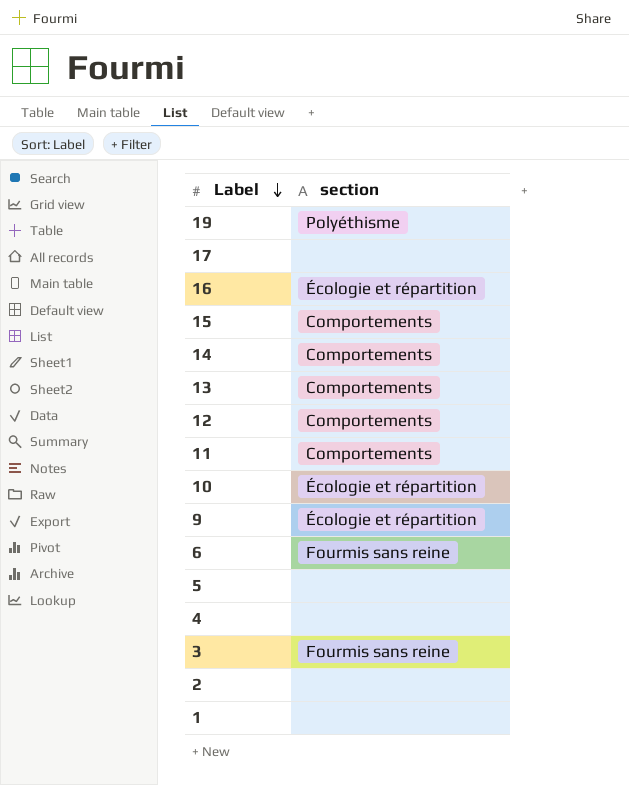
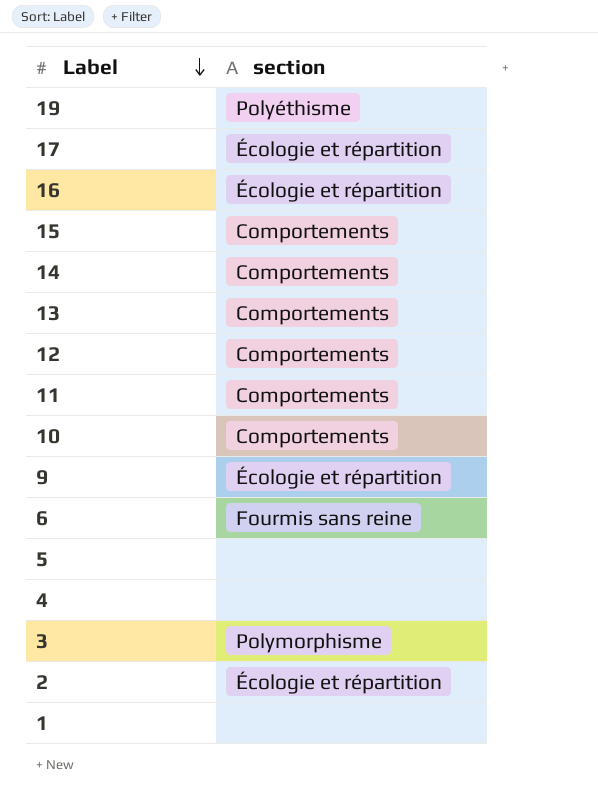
17 | section: none -> Écologie et répartition
10 | section: Écologie et répartition -> Comportements
3 | section: Fourmis sans reine -> Polymorphisme
2 | section: none -> Écologie et répartition

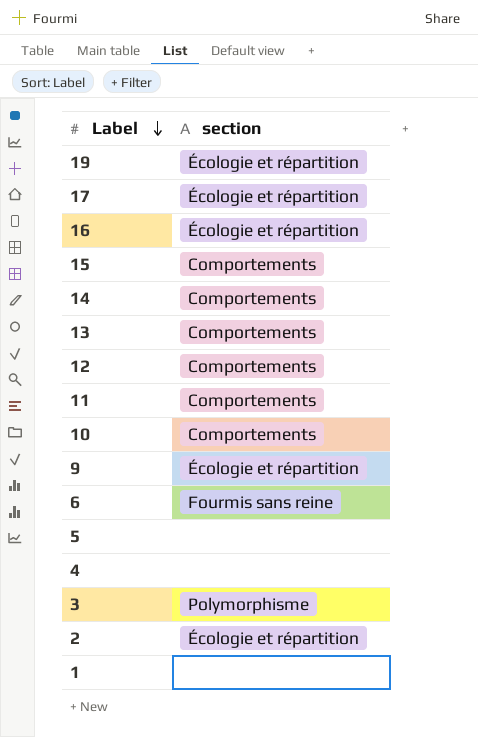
19 | section: Polyéthisme -> Écologie et répartition

